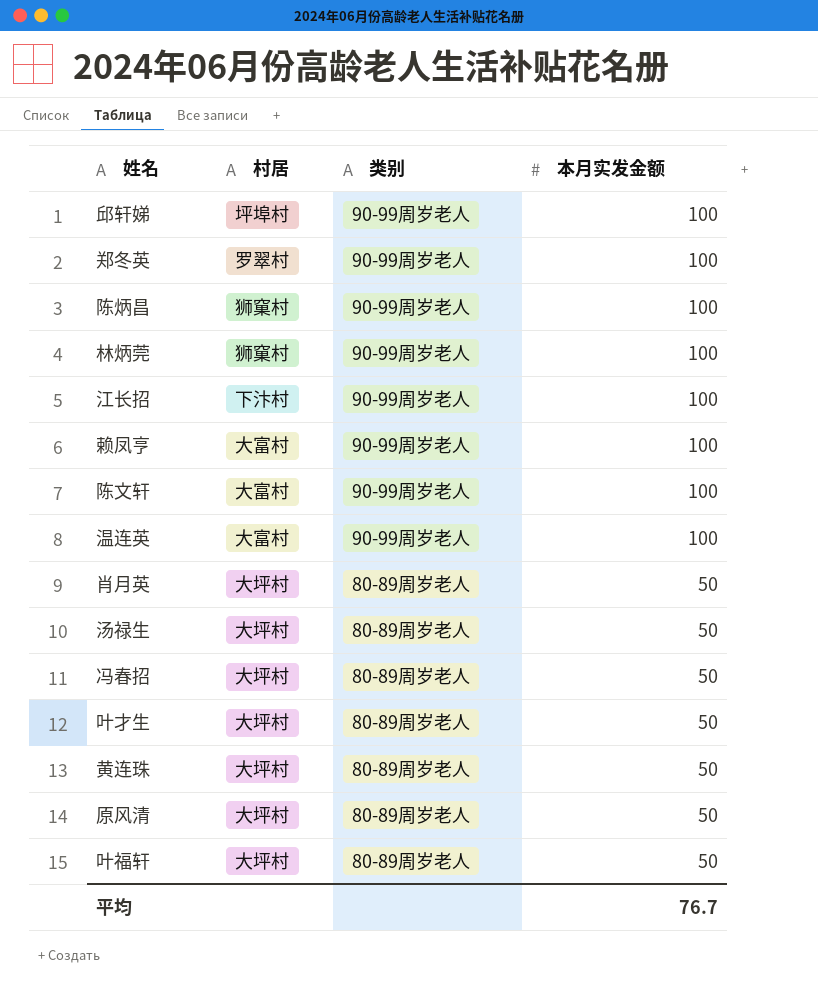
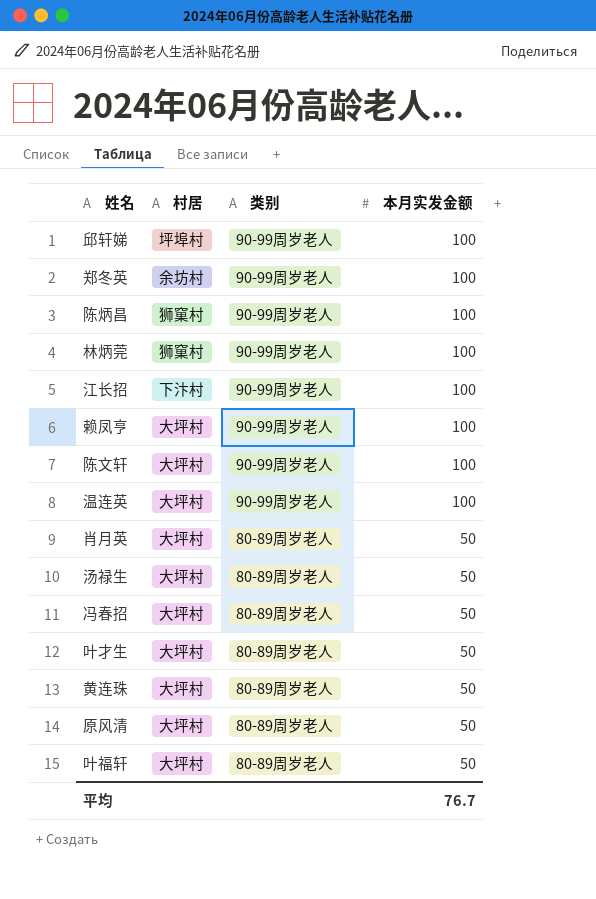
郑冬英 | 村居: 罗翠村 -> 余坊村
赖凤亨 | 村居: 大富村 -> 大坪村
陈文轩 | 村居: 大富村 -> 大坪村
温连英 | 村居: 大富村 -> 大坪村

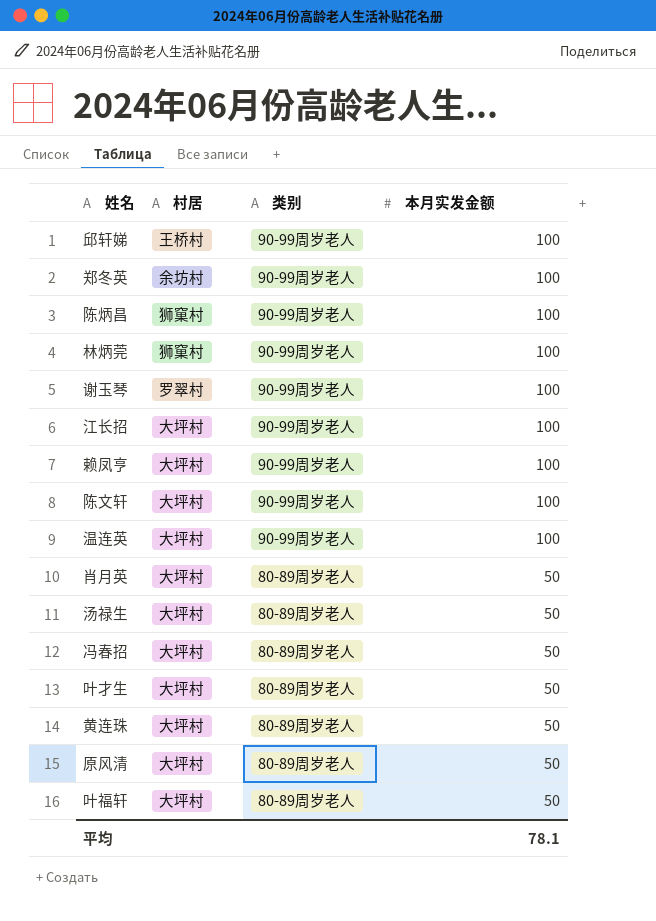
邱轩娣 | 村居: 坪埠村 -> 王桥村
row 谢玉琴: none -> 罗翠村 | 90-99周岁老人 | 100
江长招 | 村居: 下汴村 -> 大坪村
平均 | 本月实发金额: 76.7 -> 78.1

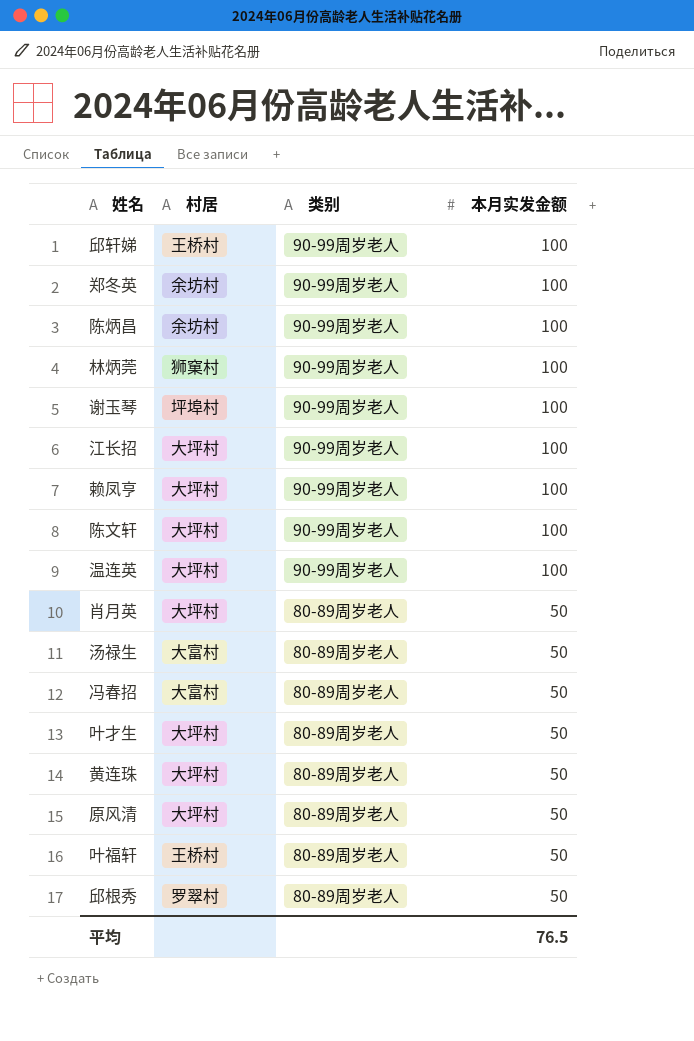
陈炳昌 | 村居: 狮窠村 -> 余坊村
谢玉琴 | 村居: 罗翠村 -> 坪埠村
汤禄生 | 村居: 大坪村 -> 大富村
冯春招 | 村居: 大坪村 -> 大富村
叶福轩 | 村居: 大坪村 -> 王桥村
row 邱根秀: none -> 罗翠村 | 80-89周岁老人 | 50
平均 | 本月实发金额: 78.1 -> 76.5

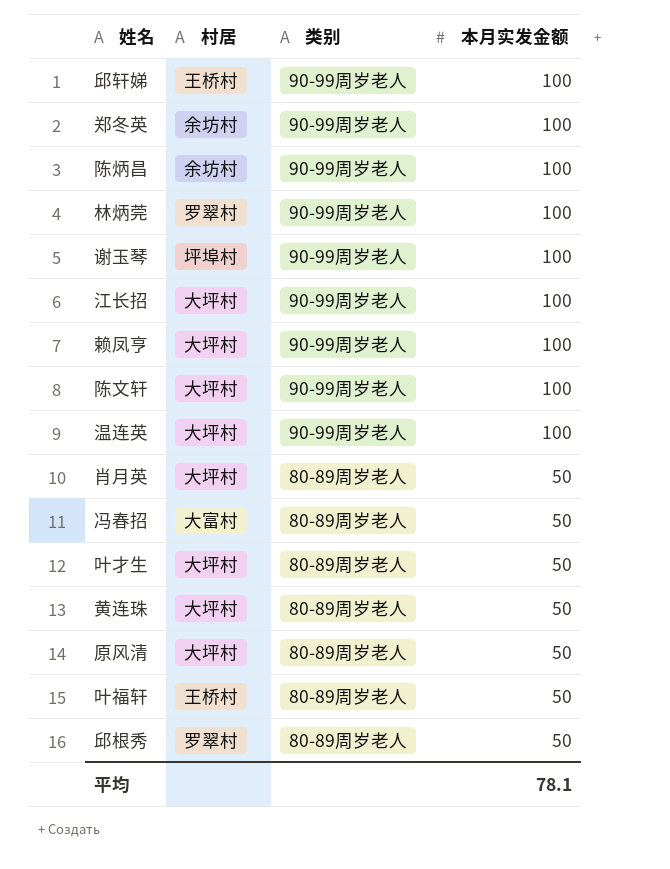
row 汤禄生: 大富村 | 80-89周岁老人 | 50 -> none
林炳莞 | 村居: 狮窠村 -> 罗翠村
平均 | 本月实发金额: 76.5 -> 78.1

